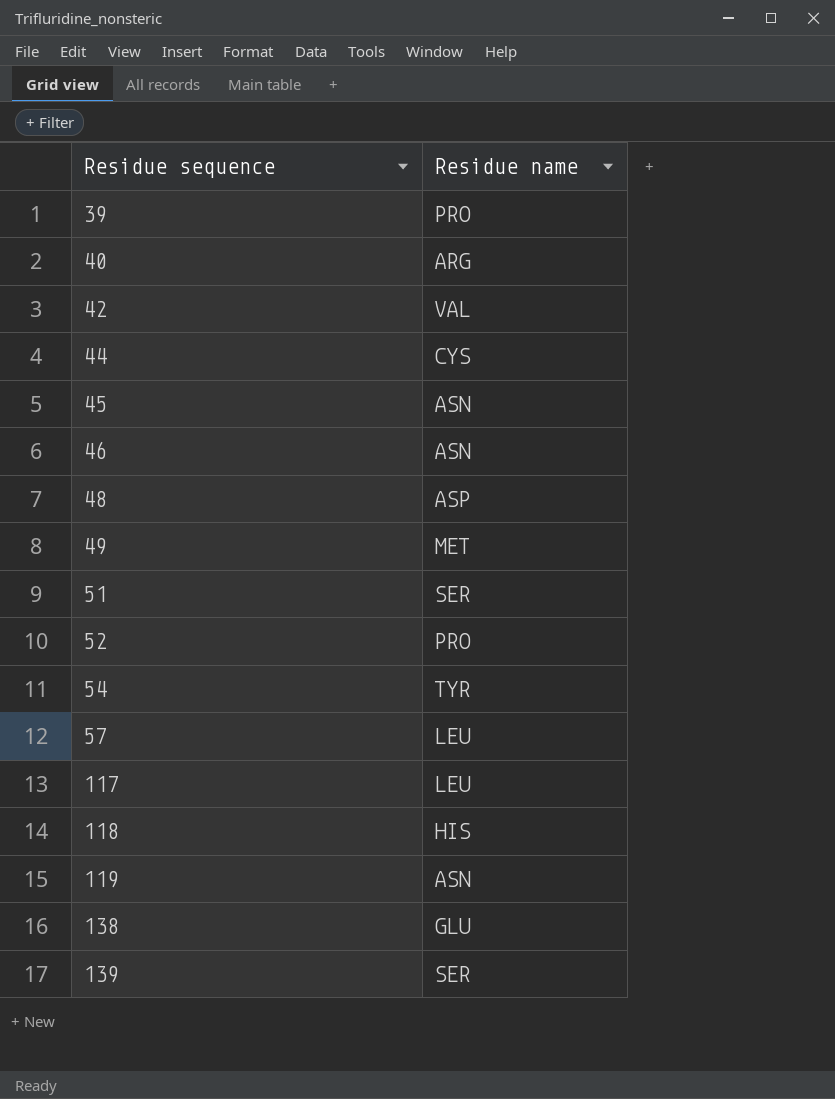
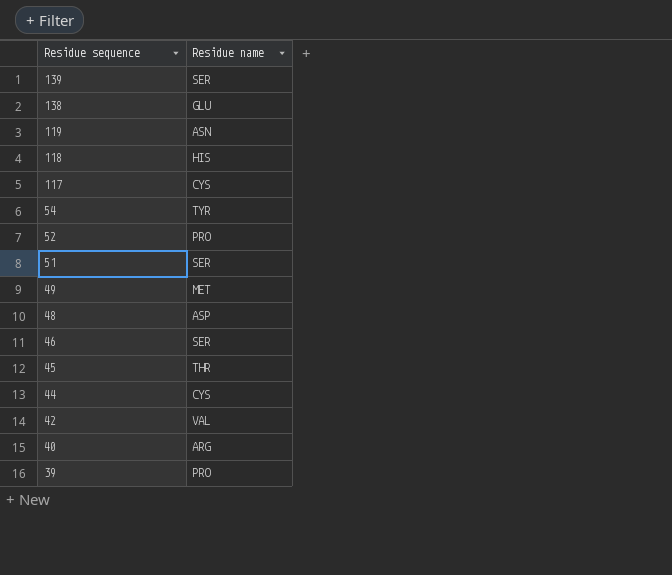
row order: Residue sequence ascending -> Residue sequence descending
row 57: LEU -> none
117 | Residue name: LEU -> CYS
46 | Residue name: ASN -> SER
45 | Residue name: ASN -> THR

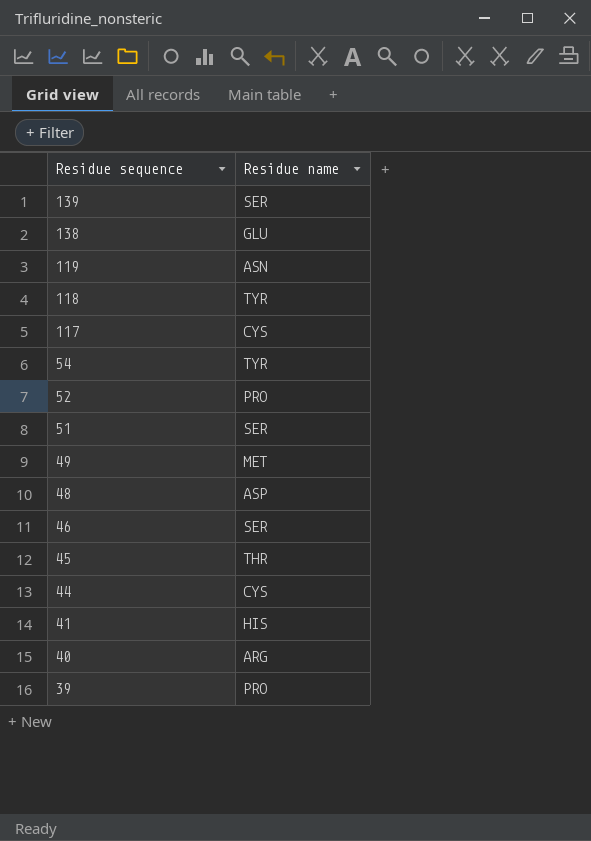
row 42: VAL -> none
118 | Residue name: HIS -> TYR
row 41: none -> HIS

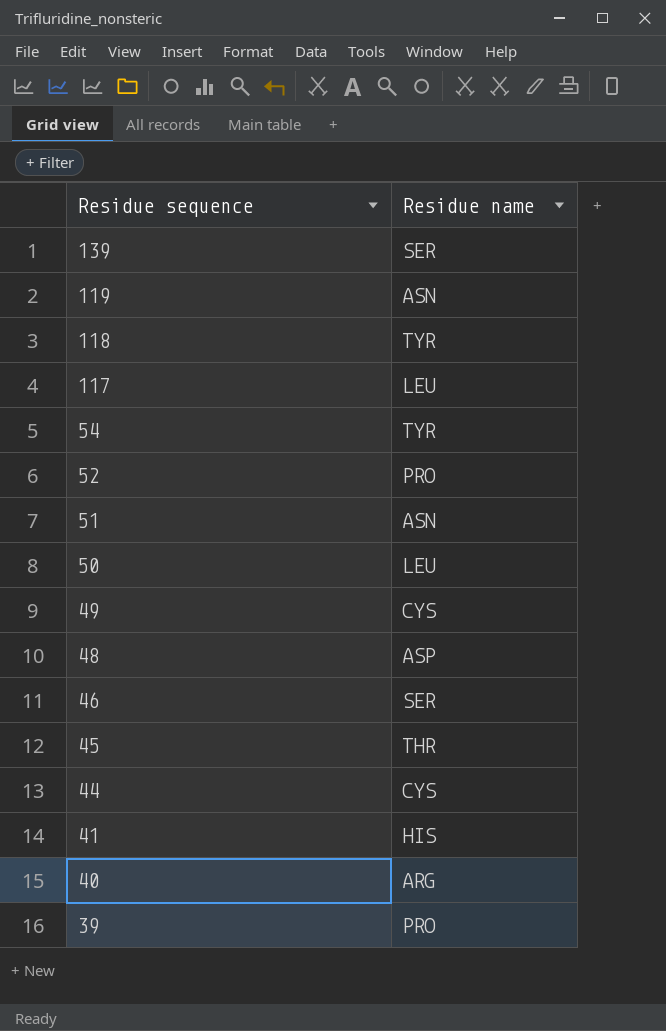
row 138: GLU -> none
117 | Residue name: CYS -> LEU
51 | Residue name: SER -> ASN
row 50: none -> LEU
49 | Residue name: MET -> CYS

